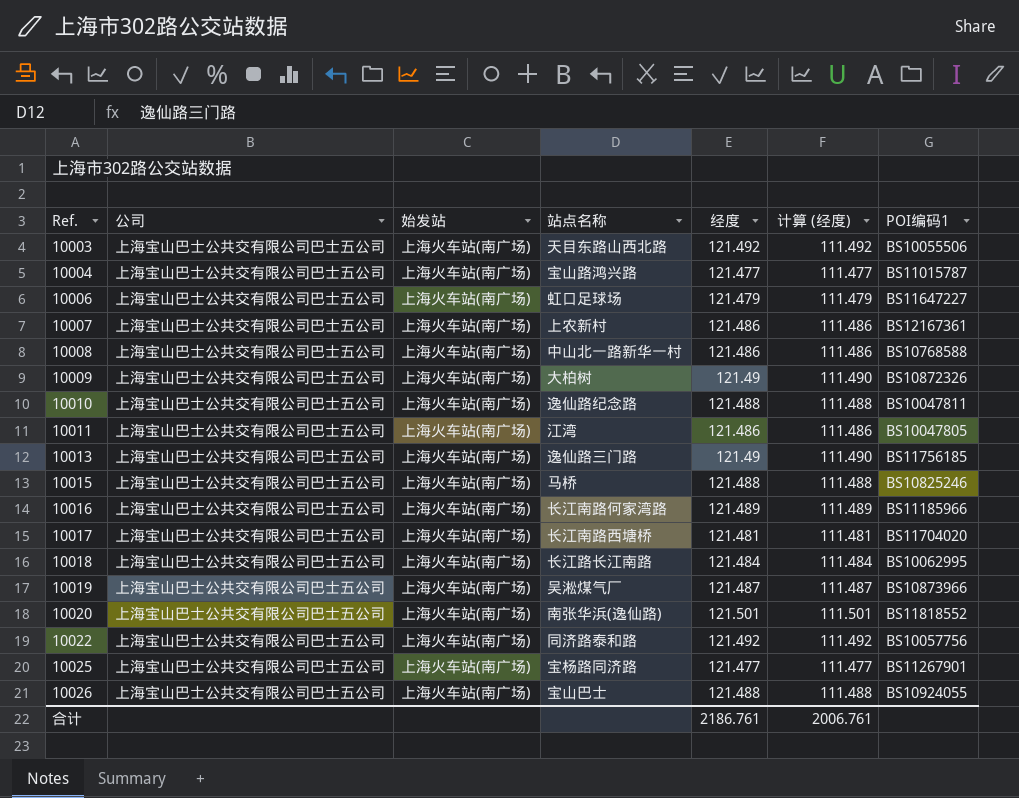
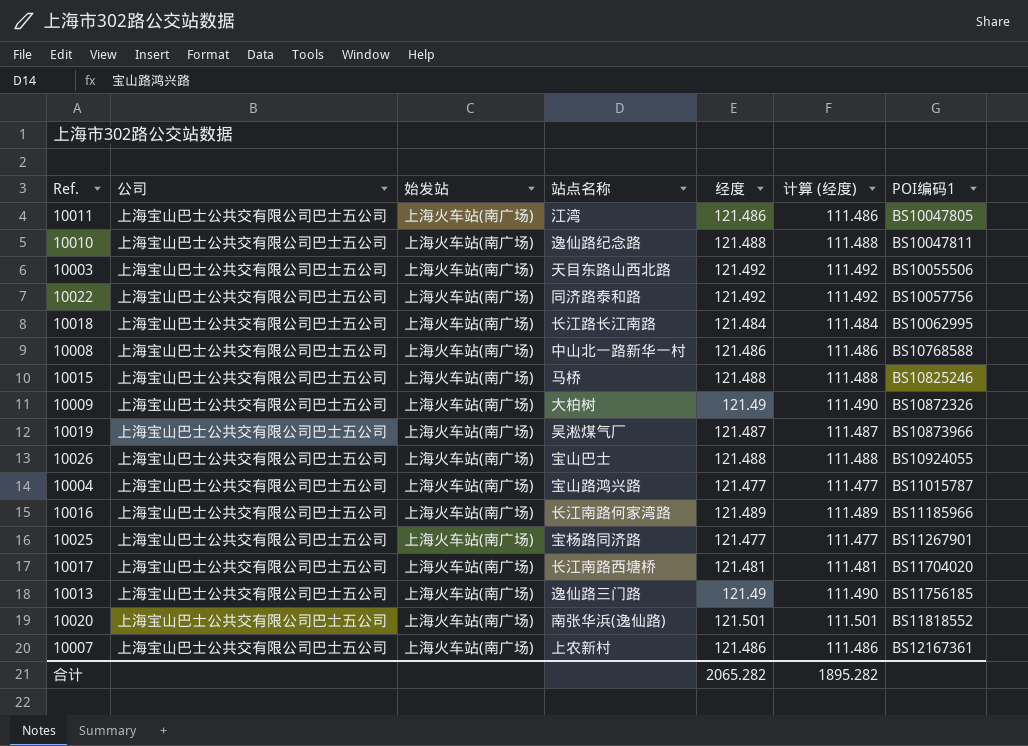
row order: Ref. ascending -> POI编码1 ascending
row 10006: 上海宝山巴士公共交有限公司巴士五公司 | 上海火车站(南广场) | 虹口足球场 | 121.479 | 111.479 | BS11647227 -> none
合计 | 经度: 2186.761 -> 2065.282
合计 | 计算 (经度): 2006.761 -> 1895.282

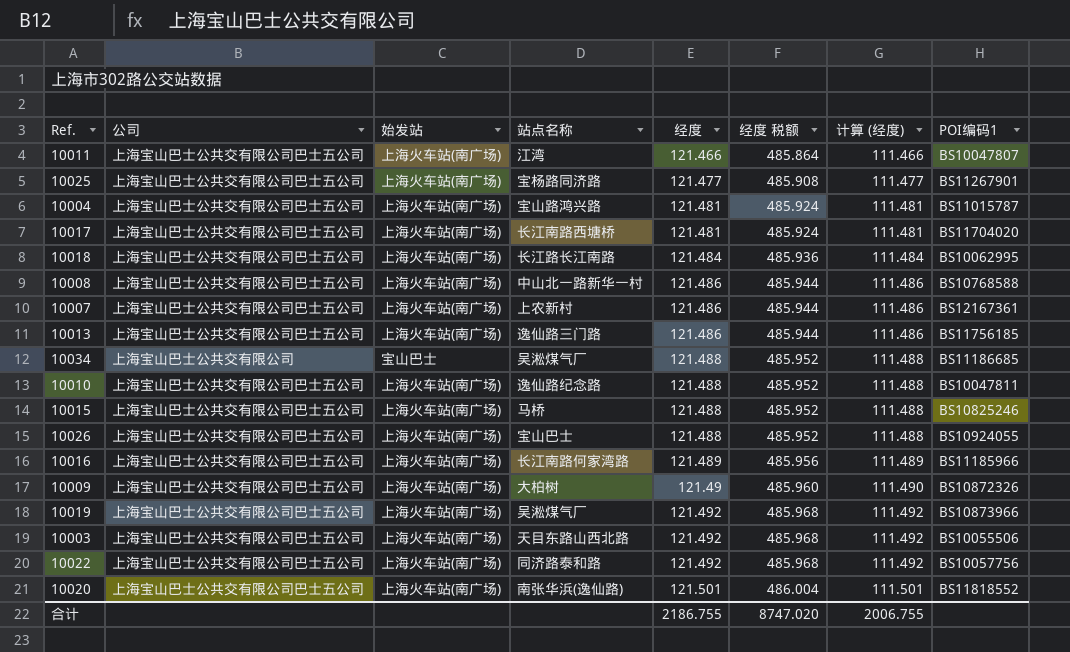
row order: POI编码1 ascending -> 经度 ascending
column 经度 税额 | formula: none -> [经度] * 4
10011 | 经度: 121.486 -> 121.466
10011 | 计算 (经度): 111.486 -> 111.466
10011 | POI编码1: BS10047805 -> BS10047807
10004 | 经度: 121.477 -> 121.481
10004 | 计算 (经度): 111.477 -> 111.481
10013 | 经度: 121.49 -> 121.486
10013 | 计算 (经度): 111.490 -> 111.486
row 10034: none -> 上海宝山巴士公共交有限公司 | 宝山巴士 | 吴淞煤气厂 | 121.488 | 485.952 | 111.488 | BS11186685
10019 | 经度: 121.487 -> 121.492
10019 | 计算 (经度): 111.487 -> 111.492
合计 | 经度: 2065.282 -> 2186.755
合计 | 计算 (经度): 1895.282 -> 2006.755

